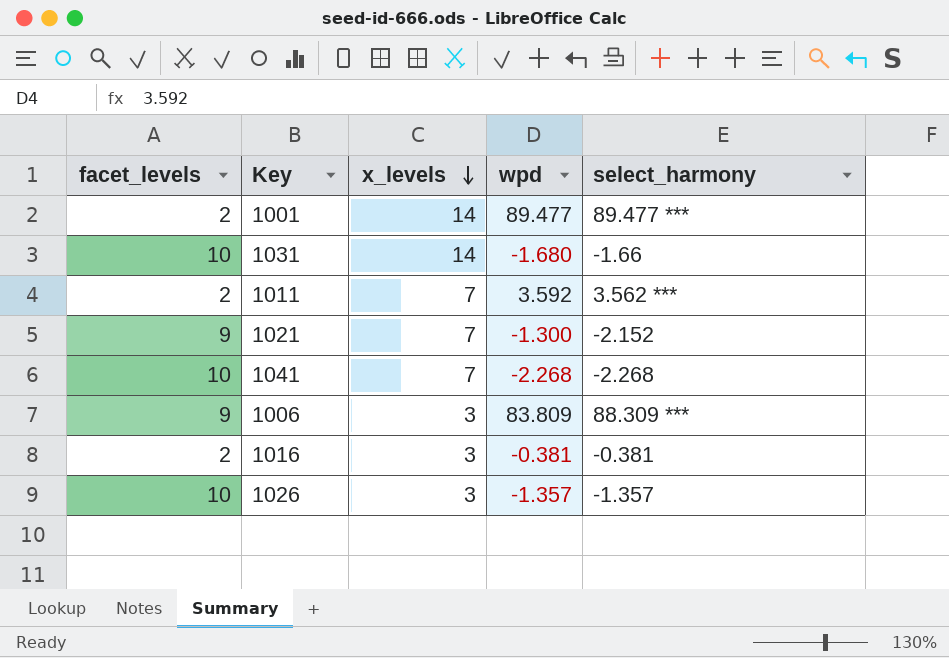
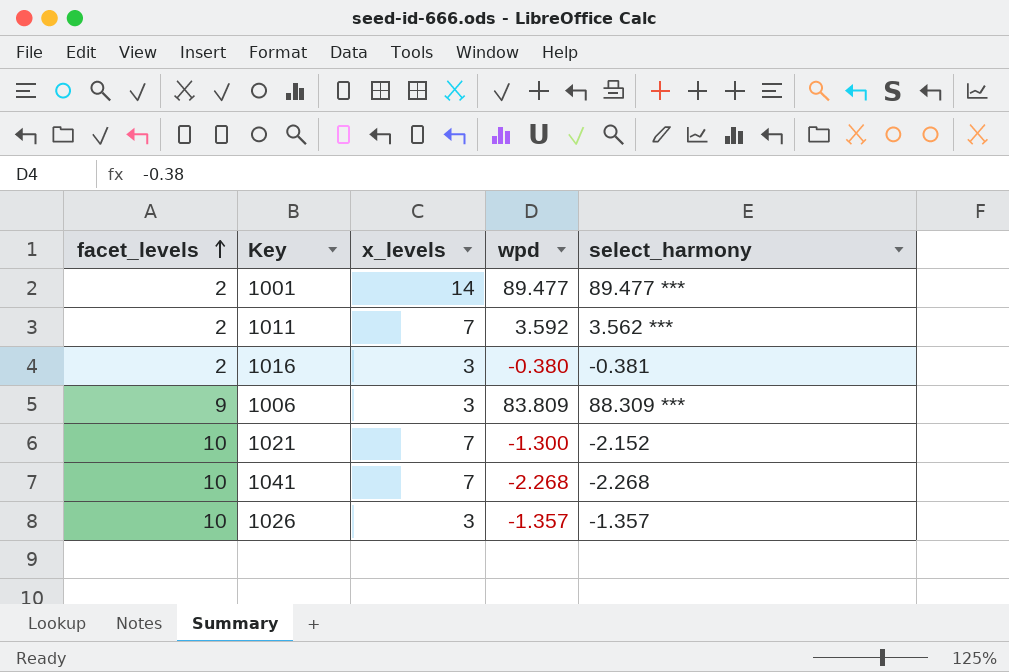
row order: x_levels descending -> facet_levels ascending
row 1031: 10 | 14 | -1.680 | -1.66 -> none
1016 | wpd: -0.381 -> -0.380
1021 | facet_levels: 9 -> 10

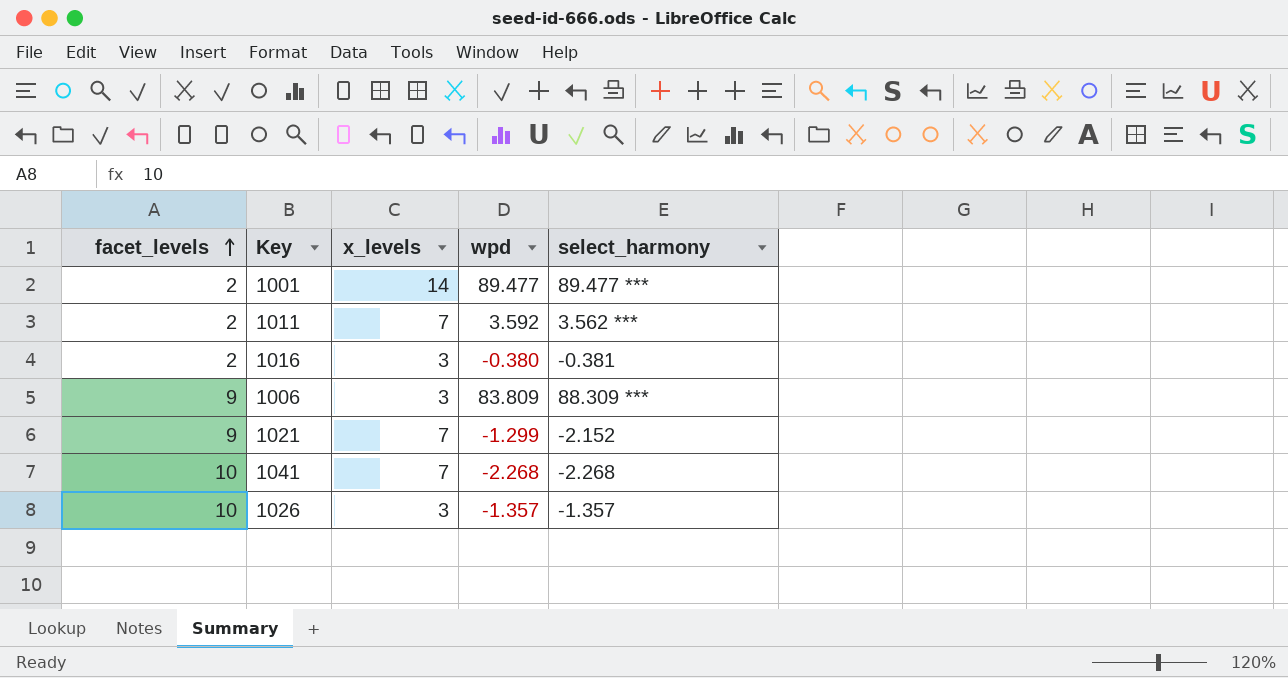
1021 | facet_levels: 10 -> 9
1021 | wpd: -1.300 -> -1.299

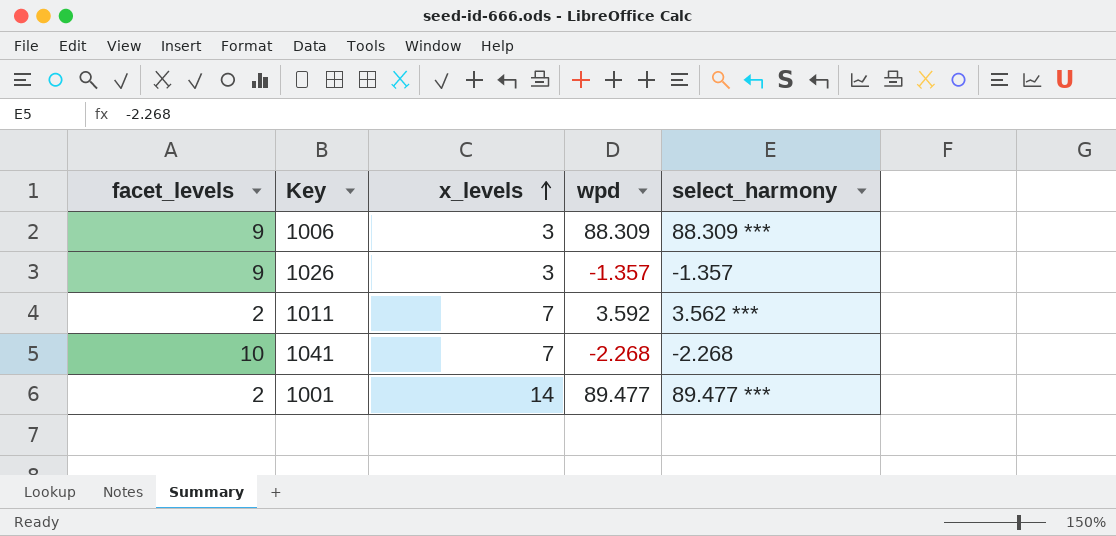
row order: facet_levels ascending -> x_levels ascending
row 1016: 2 | 3 | -0.380 | -0.381 -> none
row 1021: 9 | 7 | -1.299 | -2.152 -> none
1006 | wpd: 83.809 -> 88.309
1026 | facet_levels: 10 -> 9

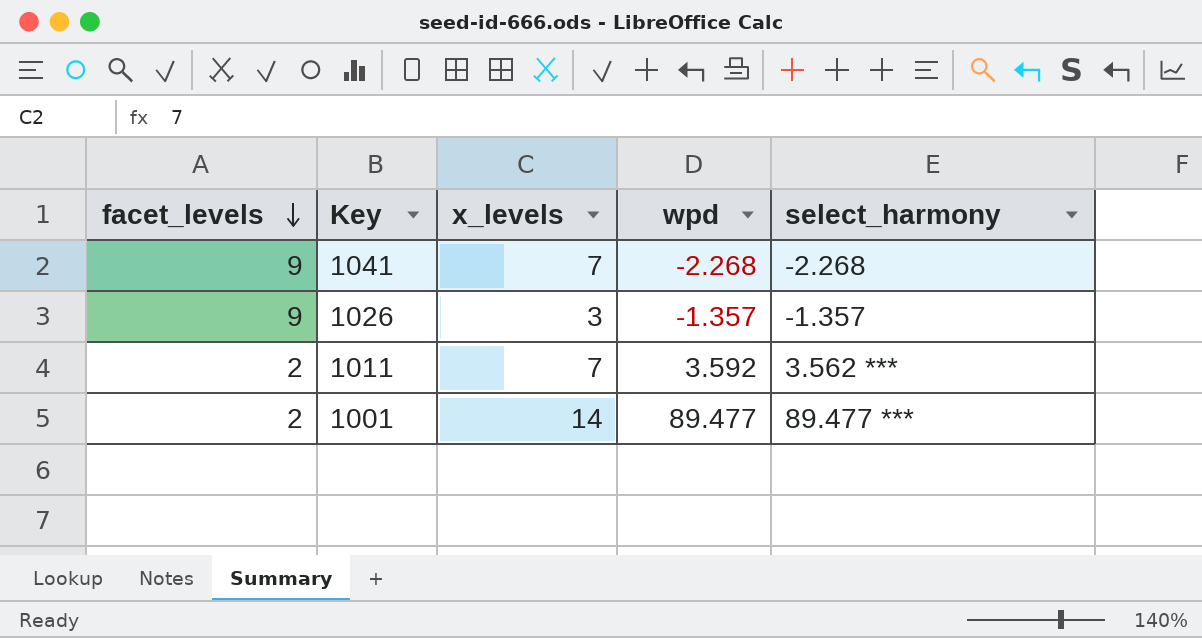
row order: x_levels ascending -> facet_levels descending
row 1006: 9 | 3 | 88.309 | 88.309 *** -> none
1041 | facet_levels: 10 -> 9

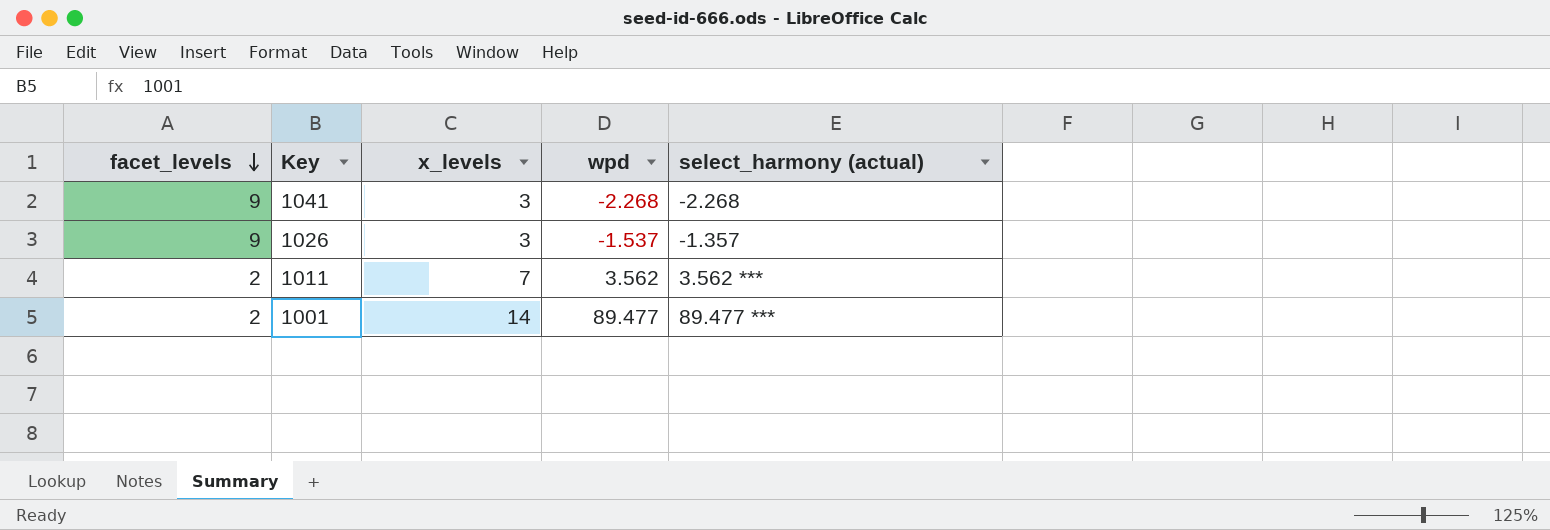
column name: select_harmony -> select_harmony (actual)
1041 | x_levels: 7 -> 3
1026 | wpd: -1.357 -> -1.537
1011 | wpd: 3.592 -> 3.562

